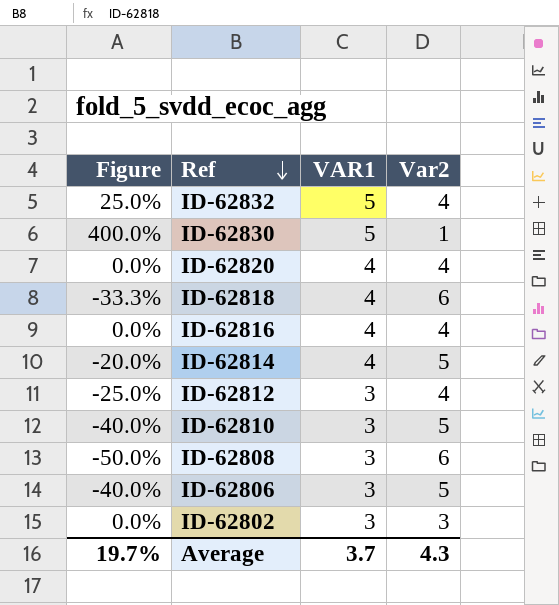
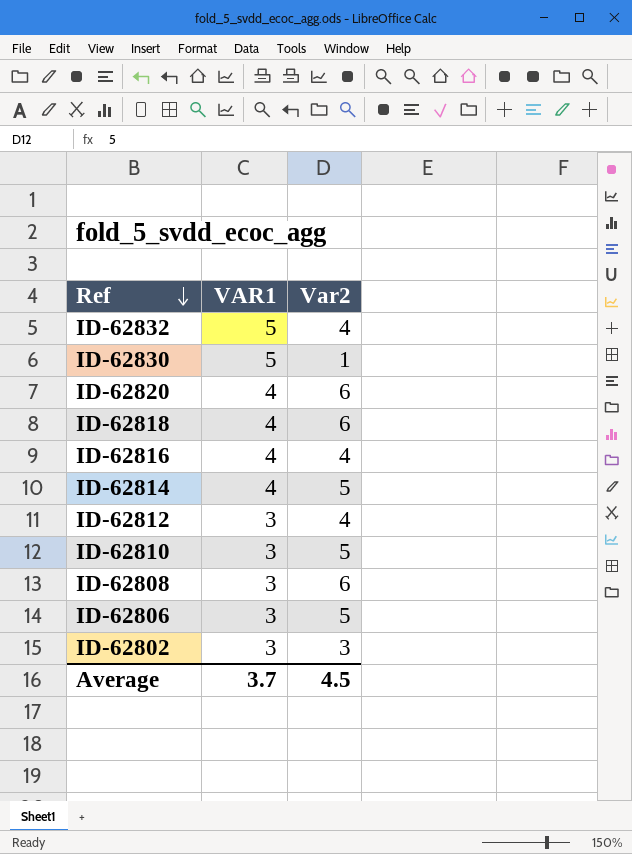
column Figure | formula: ([VAR1] - [Var2]) / [Var2] -> none
ID-62820 | Var2: 4 -> 6
Average | Var2: 4.3 -> 4.5

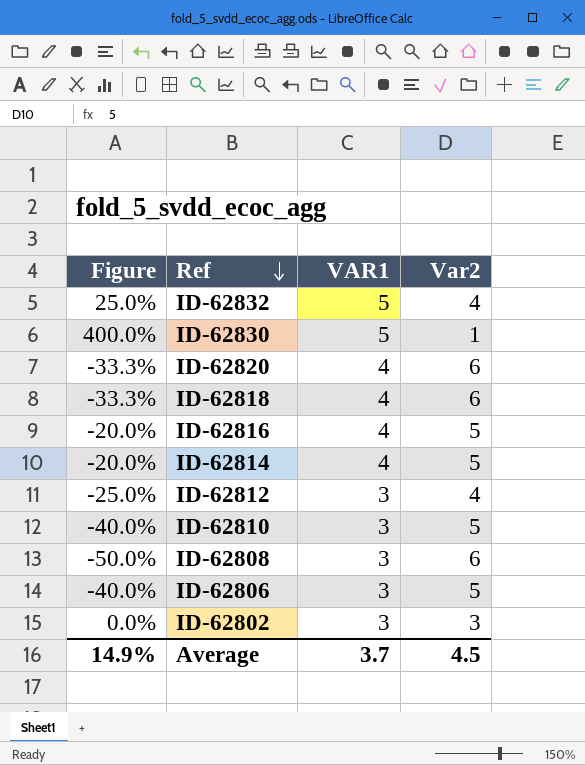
column Figure | formula: none -> ([VAR1] - [Var2]) / [Var2]
ID-62816 | Var2: 4 -> 5

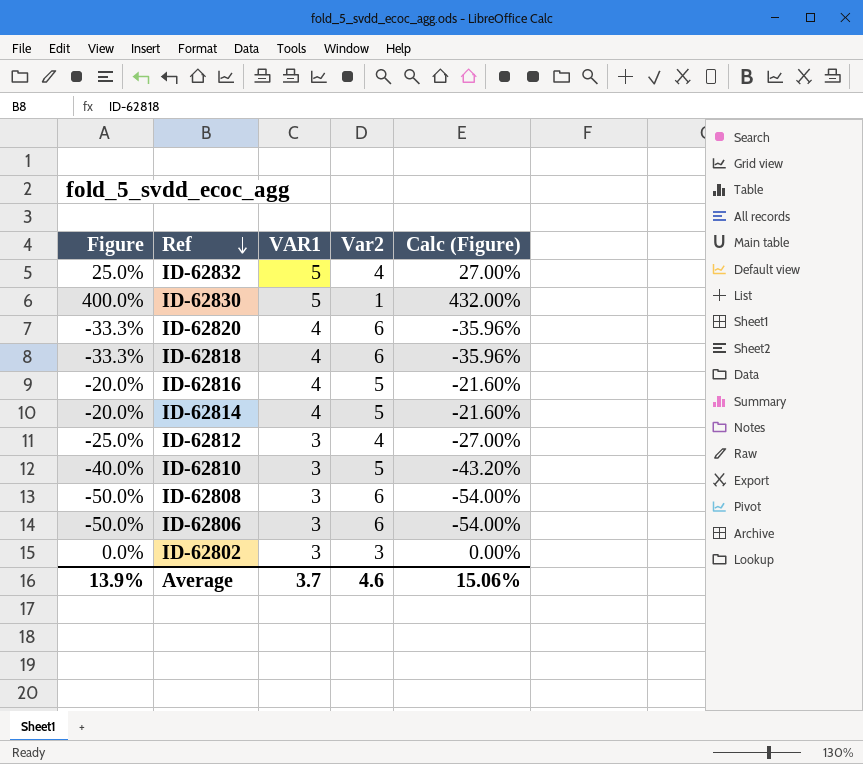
column Calc (Figure) | formula: none -> [Figure] * 1.08
ID-62806 | Figure: -40.0% -> -50.0%
ID-62806 | Var2: 5 -> 6
Average | Figure: 14.9% -> 13.9%
Average | Var2: 4.5 -> 4.6

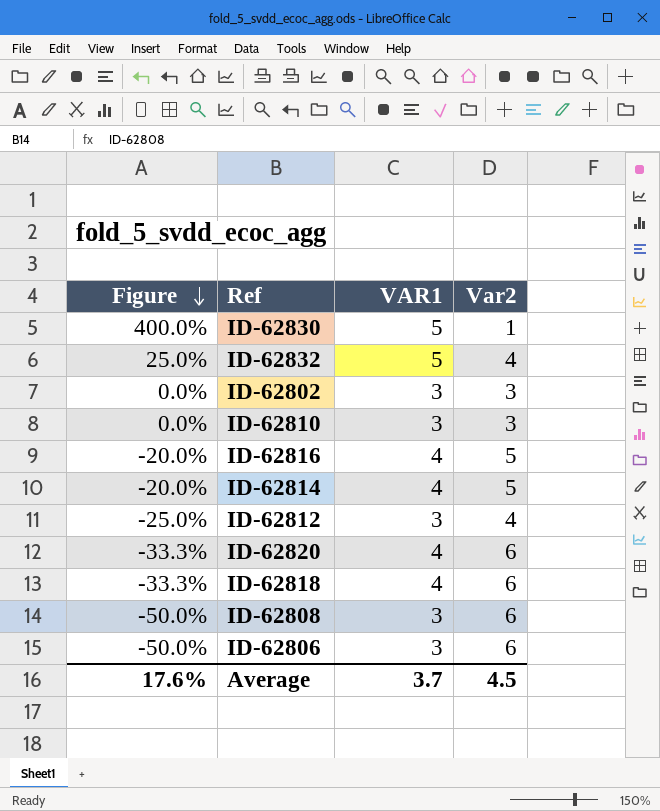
row order: Ref descending -> Figure descending
column Calc (Figure) | formula: [Figure] * 1.08 -> none
ID-62810 | Figure: -40.0% -> 0.0%
ID-62810 | Var2: 5 -> 3
Average | Figure: 13.9% -> 17.6%
Average | Var2: 4.6 -> 4.5

